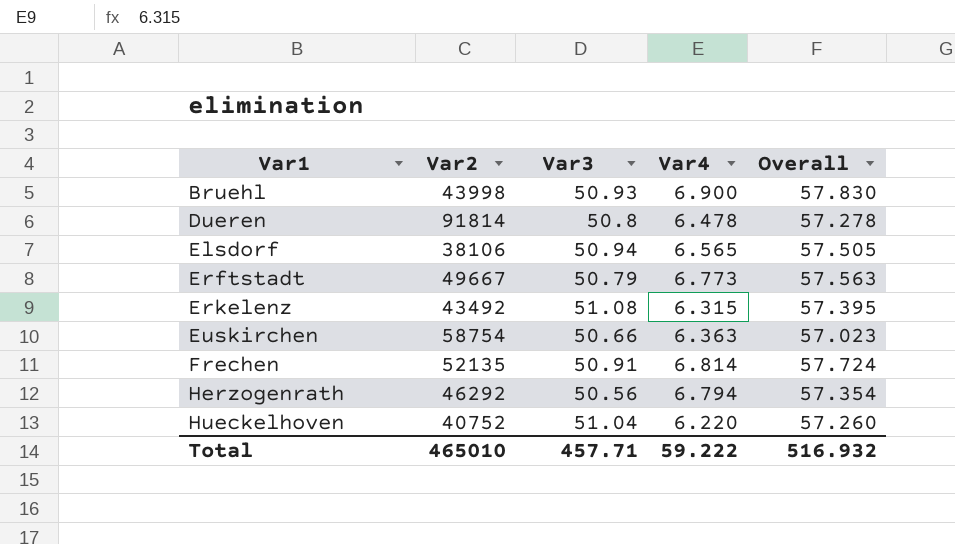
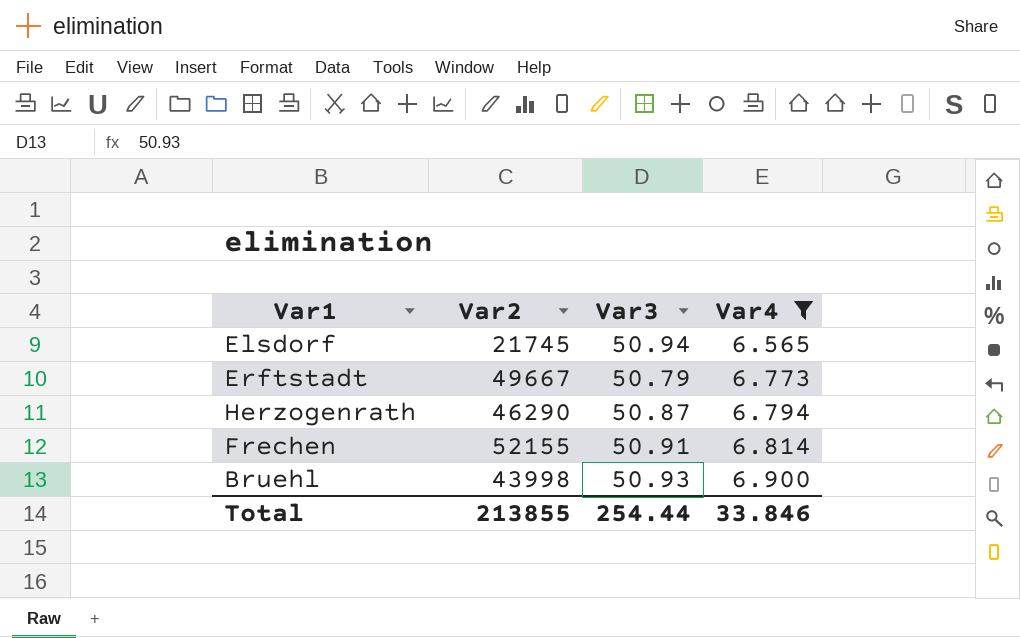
filter: none -> Var4 >= 6.565
row order: Var1 ascending -> Var4 ascending
column Overall | formula: [Var3] + [Var4] -> none
Elsdorf | Var2: 38106 -> 21745
Herzogenrath | Var2: 46292 -> 46290
Herzogenrath | Var3: 50.56 -> 50.87
Frechen | Var2: 52135 -> 52155
Total | Var2: 465010 -> 213855
Total | Var3: 457.71 -> 254.44
Total | Var4: 59.222 -> 33.846

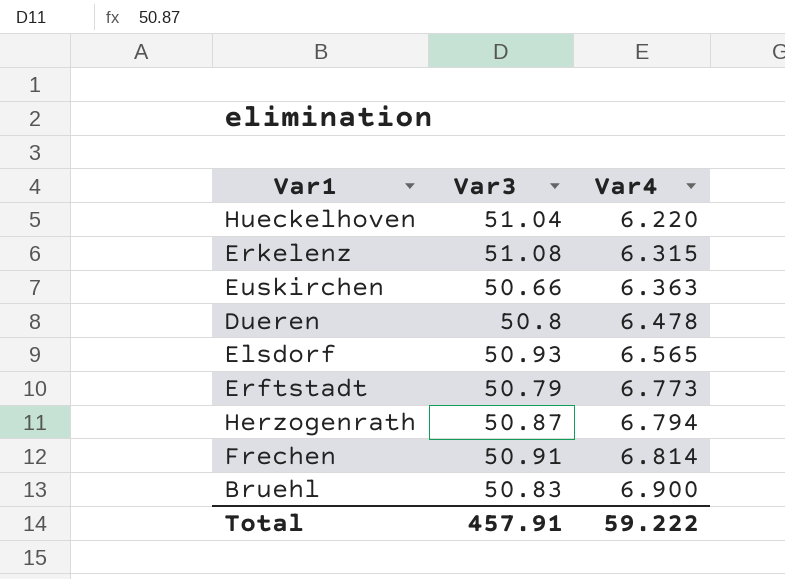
filter: Var4 >= 6.565 -> none
column Var2 | position: 2 -> none
Elsdorf | Var3: 50.94 -> 50.93
Bruehl | Var3: 50.93 -> 50.83
Total | Var3: 254.44 -> 457.91
Total | Var4: 33.846 -> 59.222

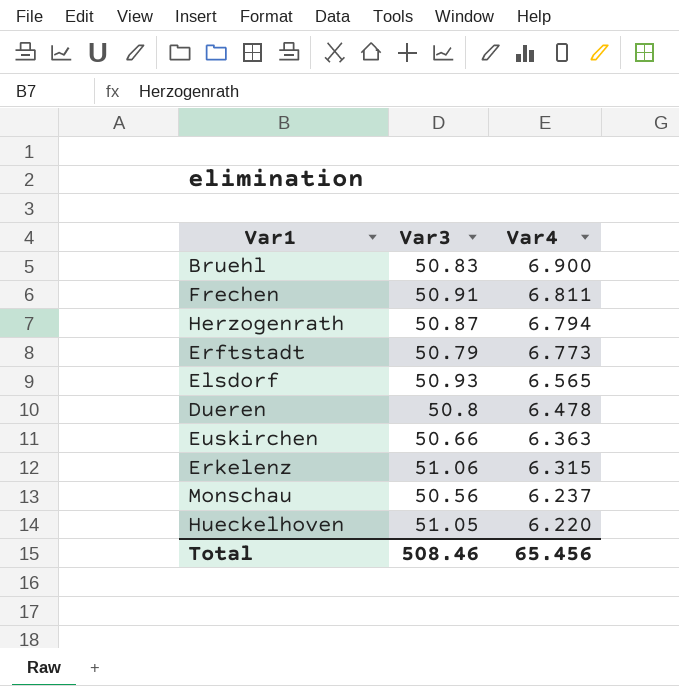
row order: Var4 ascending -> Var4 descending
Frechen | Var4: 6.814 -> 6.811
Erkelenz | Var3: 51.08 -> 51.06
row Monschau: none -> 50.56 | 6.237
Hueckelhoven | Var3: 51.04 -> 51.05
Total | Var3: 457.91 -> 508.46
Total | Var4: 59.222 -> 65.456

